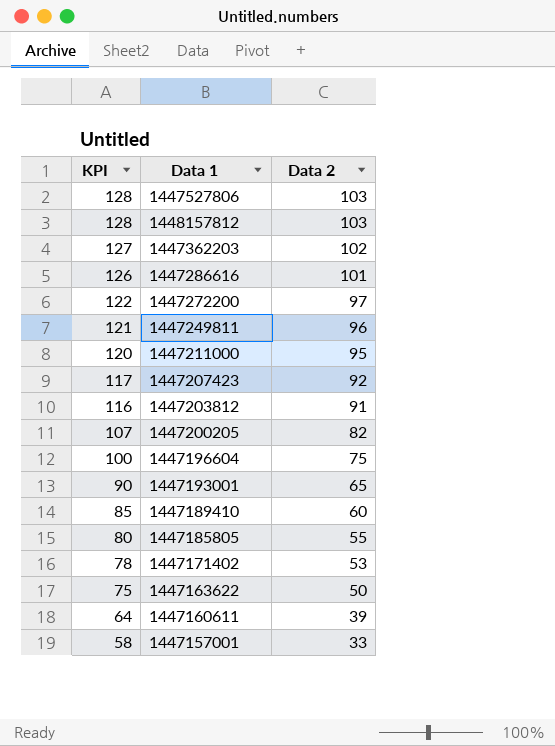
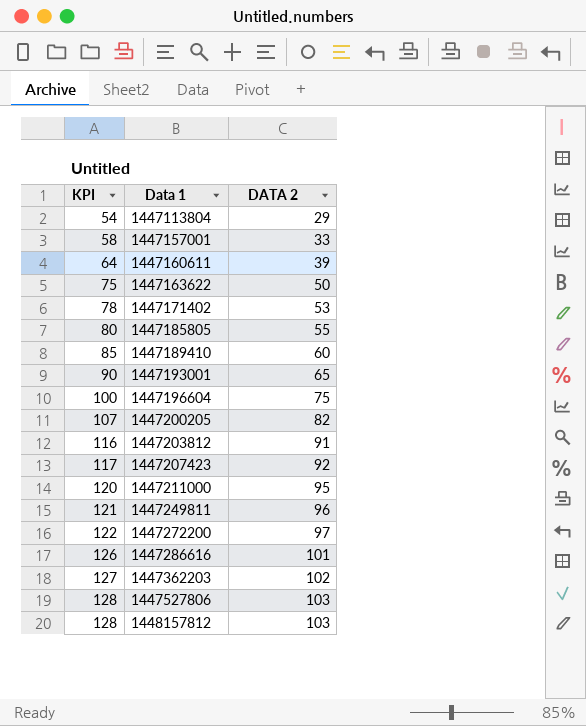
row order: KPI descending -> KPI ascending
column name: Data 2 -> DATA 2
row 1447113804: none -> 54 | 29

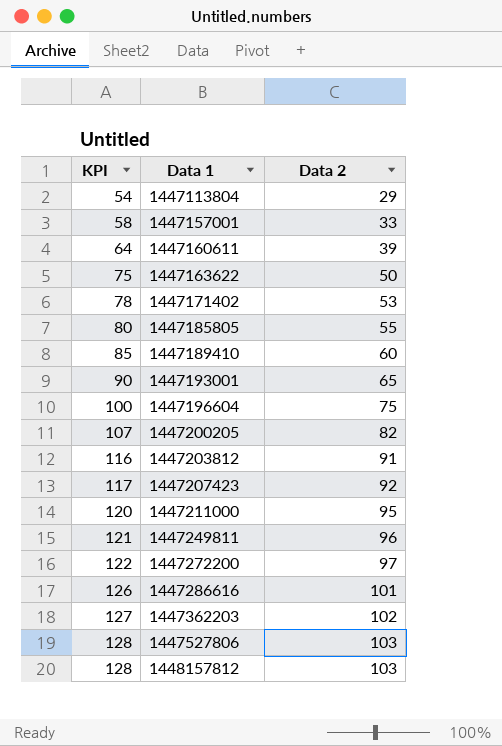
column name: DATA 2 -> Data 2

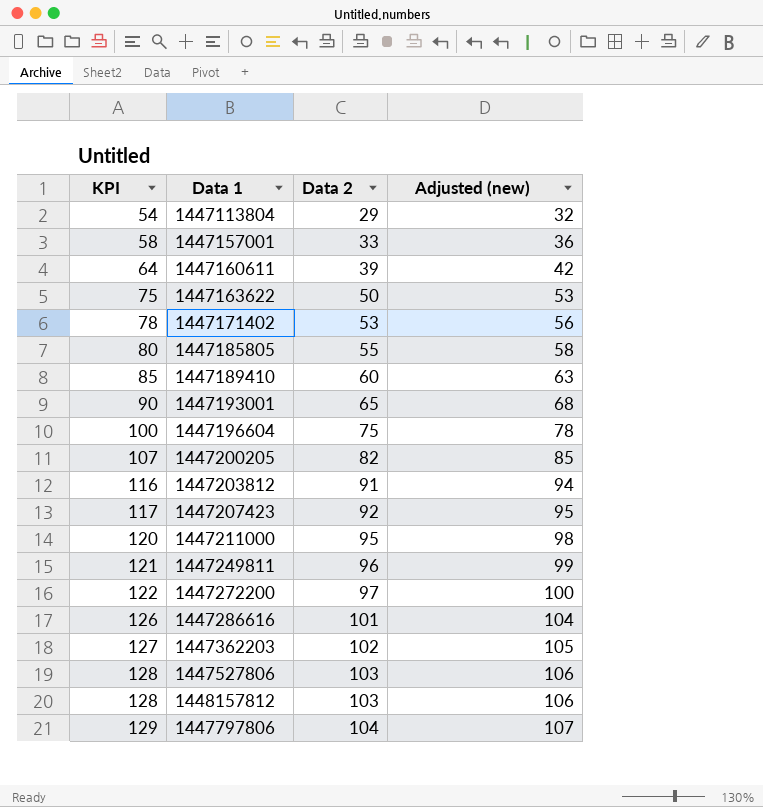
column Adjusted (new) | formula: none -> [Data 2] + 3
row 1447797806: none -> 129 | 104 | 107

